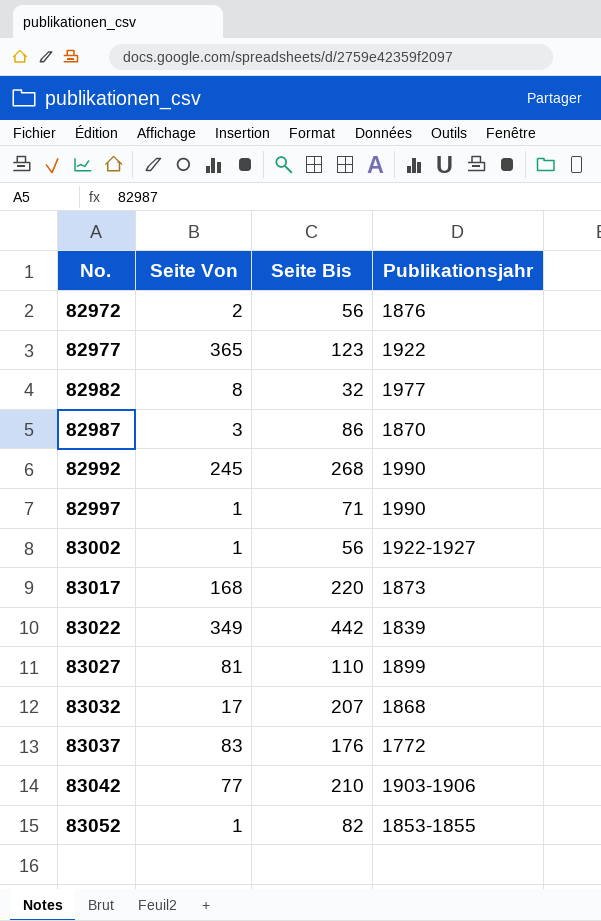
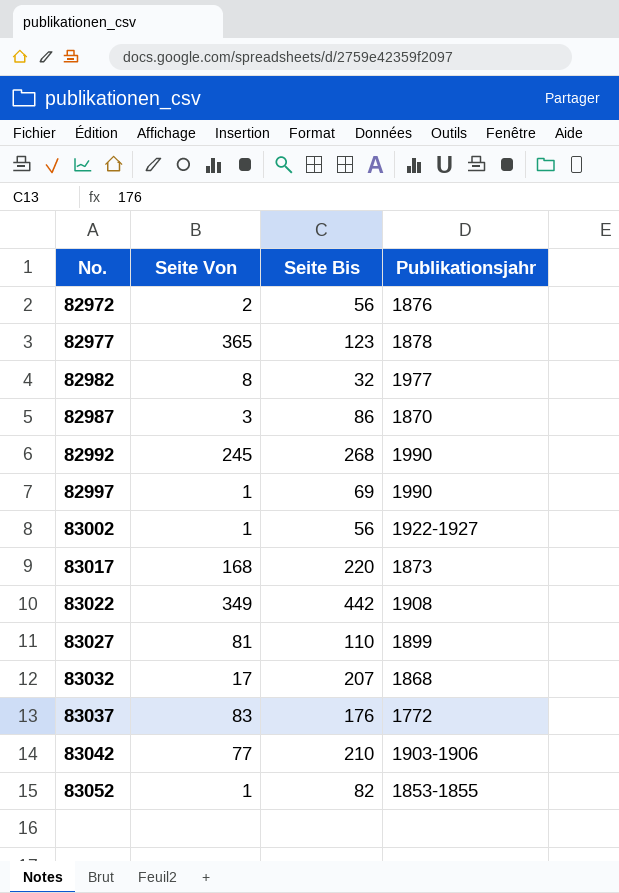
82977 | Publikationsjahr: 1922 -> 1878
82997 | Seite Bis: 71 -> 69
83022 | Publikationsjahr: 1839 -> 1908

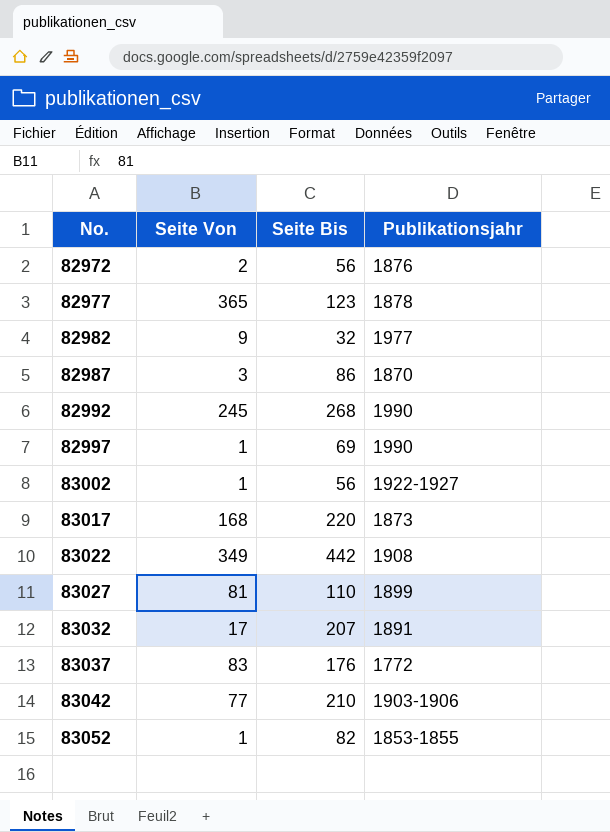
82982 | Seite Von: 8 -> 9
83032 | Publikationsjahr: 1868 -> 1891

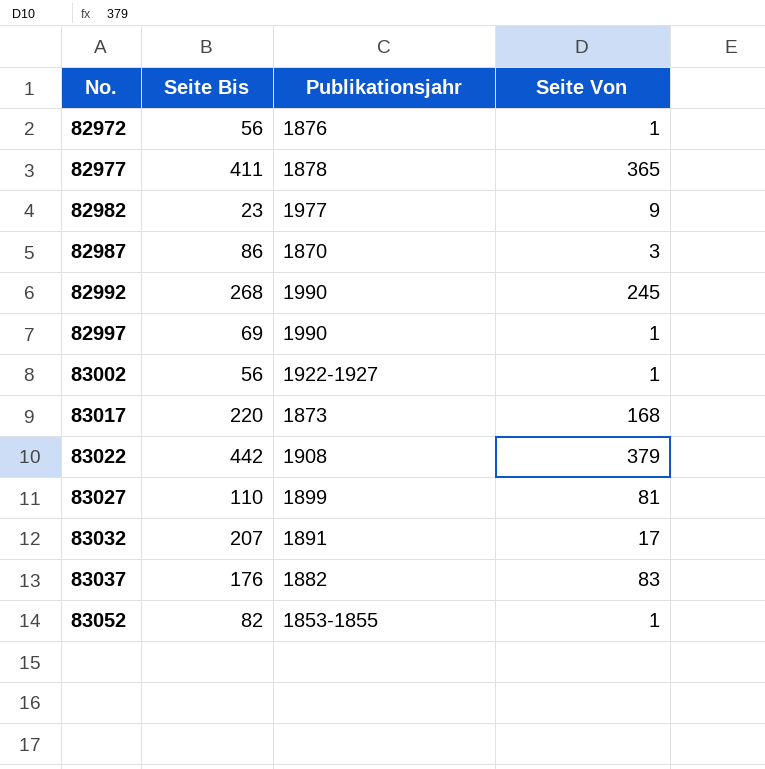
column Seite Von | position: 2 -> 4
row 83042: 77 | 210 | 1903-1906 -> none
82972 | Seite Von: 2 -> 1
82977 | Seite Bis: 123 -> 411
82982 | Seite Bis: 32 -> 23
83022 | Seite Von: 349 -> 379
83037 | Publikationsjahr: 1772 -> 1882

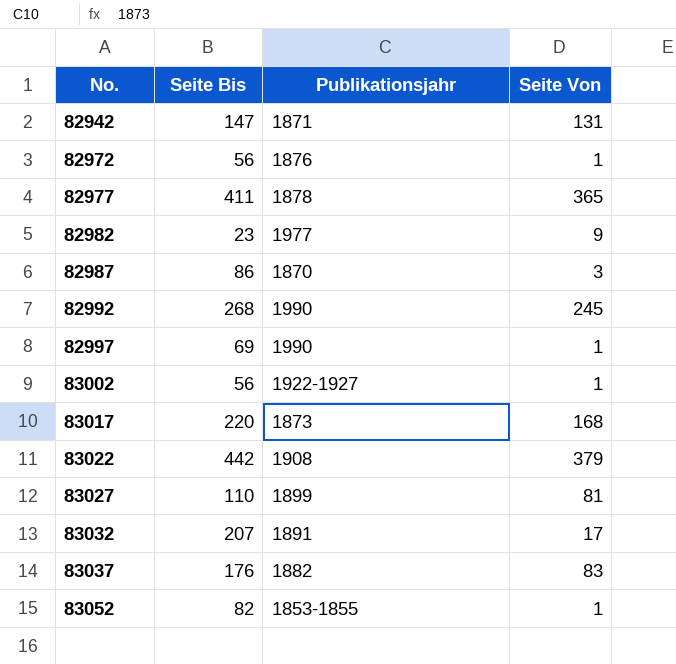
row 82942: none -> 147 | 1871 | 131

